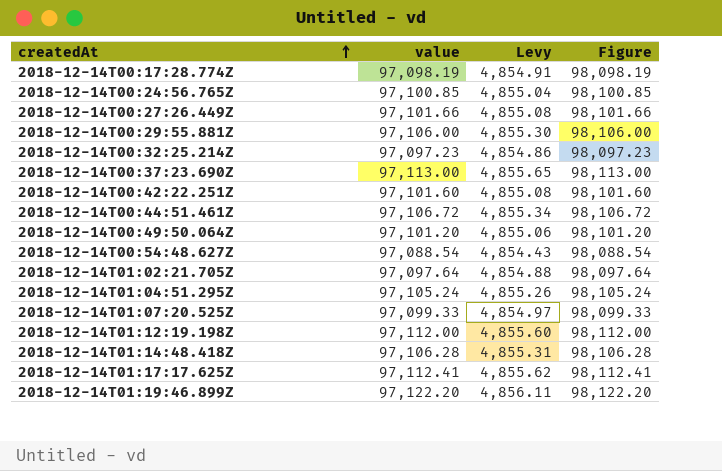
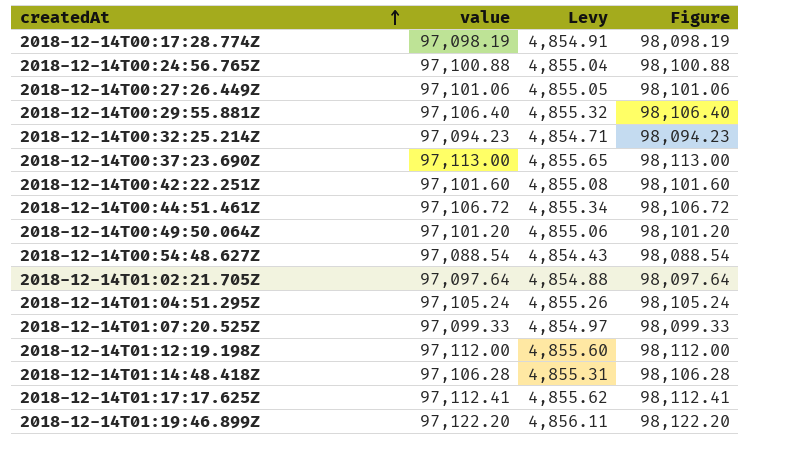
2018-12-14T00:24:56.765Z | value: 97,100.85 -> 97,100.88
2018-12-14T00:24:56.765Z | Figure: 98,100.85 -> 98,100.88
2018-12-14T00:27:26.449Z | value: 97,101.66 -> 97,101.06
2018-12-14T00:27:26.449Z | Levy: 4,855.08 -> 4,855.05
2018-12-14T00:27:26.449Z | Figure: 98,101.66 -> 98,101.06
2018-12-14T00:29:55.881Z | value: 97,106.00 -> 97,106.40
2018-12-14T00:29:55.881Z | Levy: 4,855.30 -> 4,855.32
2018-12-14T00:29:55.881Z | Figure: 98,106.00 -> 98,106.40
2018-12-14T00:32:25.214Z | value: 97,097.23 -> 97,094.23
2018-12-14T00:32:25.214Z | Levy: 4,854.86 -> 4,854.71
2018-12-14T00:32:25.214Z | Figure: 98,097.23 -> 98,094.23

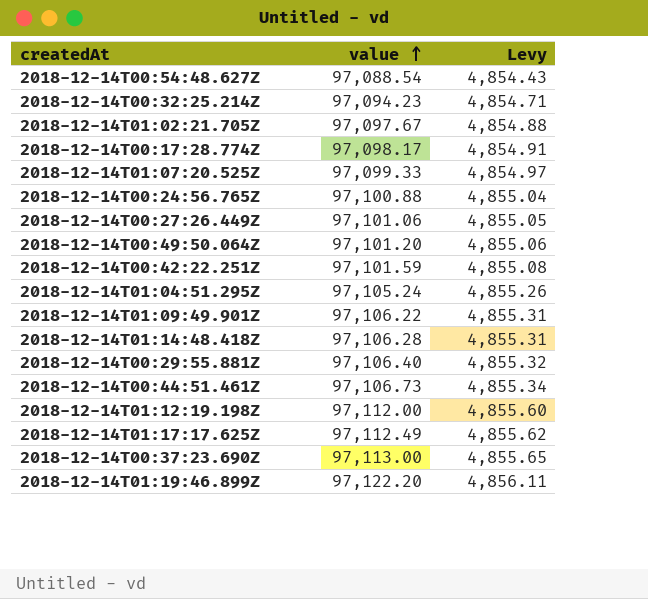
row order: createdAt ascending -> value ascending
column Figure | formula: [value] + 1000 -> none
2018-12-14T01:02:21.705Z | value: 97,097.64 -> 97,097.67
2018-12-14T00:17:28.774Z | value: 97,098.19 -> 97,098.17
2018-12-14T00:42:22.251Z | value: 97,101.60 -> 97,101.59
row 2018-12-14T01:09:49.901Z: none -> 97,106.22 | 4,855.31
2018-12-14T00:44:51.461Z | value: 97,106.72 -> 97,106.73
2018-12-14T01:17:17.625Z | value: 97,112.41 -> 97,112.49

